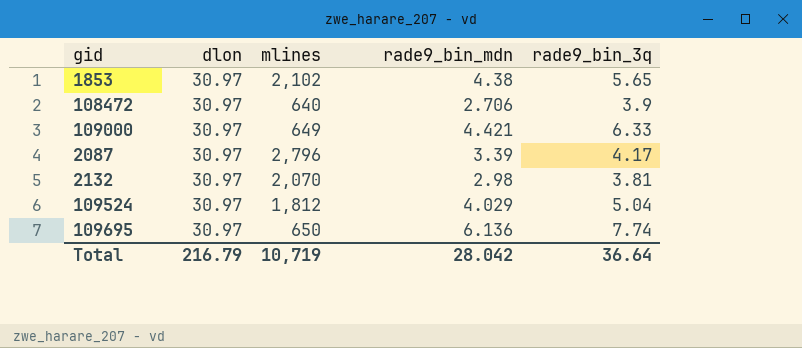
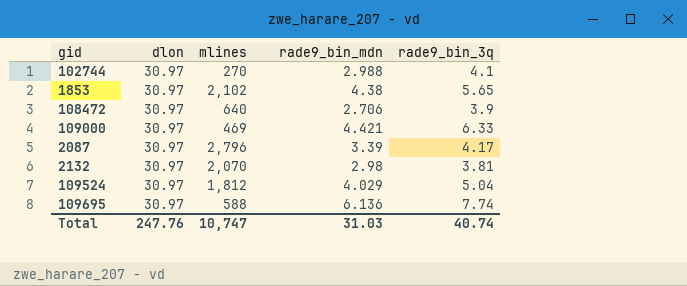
row 102744: none -> 30.97 | 270 | 2.988 | 4.1
109000 | mlines: 649 -> 469
109695 | mlines: 650 -> 588
Total | dlon: 216.79 -> 247.76
Total | mlines: 10,719 -> 10,747
Total | rade9_bin_mdn: 28.042 -> 31.03
Total | rade9_bin_3q: 36.64 -> 40.74

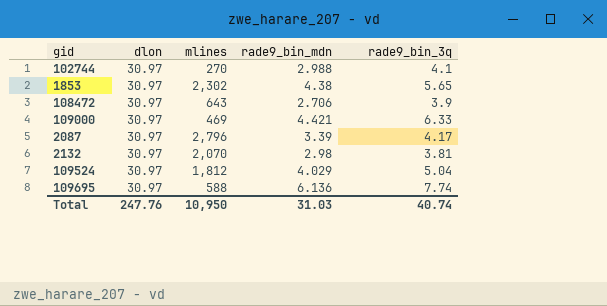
1853 | mlines: 2,102 -> 2,302
108472 | mlines: 640 -> 643
Total | mlines: 10,747 -> 10,950

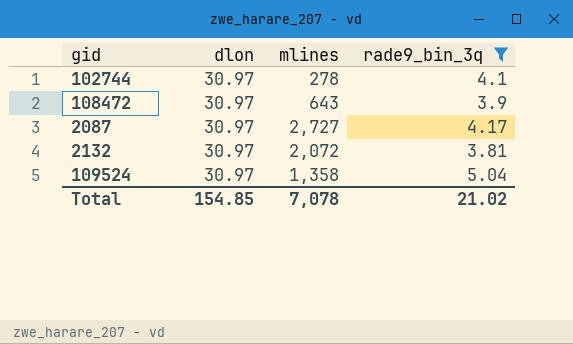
filter: none -> rade9_bin_3q <= 5.04
column rade9_bin_mdn | position: 4 -> none
102744 | mlines: 270 -> 278
2087 | mlines: 2,796 -> 2,727
2132 | mlines: 2,070 -> 2,072
109524 | mlines: 1,812 -> 1,358
Total | dlon: 247.76 -> 154.85
Total | mlines: 10,950 -> 7,078
Total | rade9_bin_3q: 40.74 -> 21.02

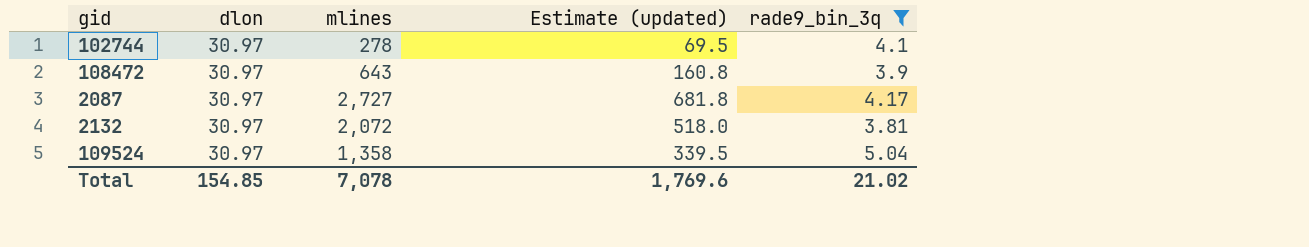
column Estimate (updated) | formula: none -> [mlines] * 0.25

